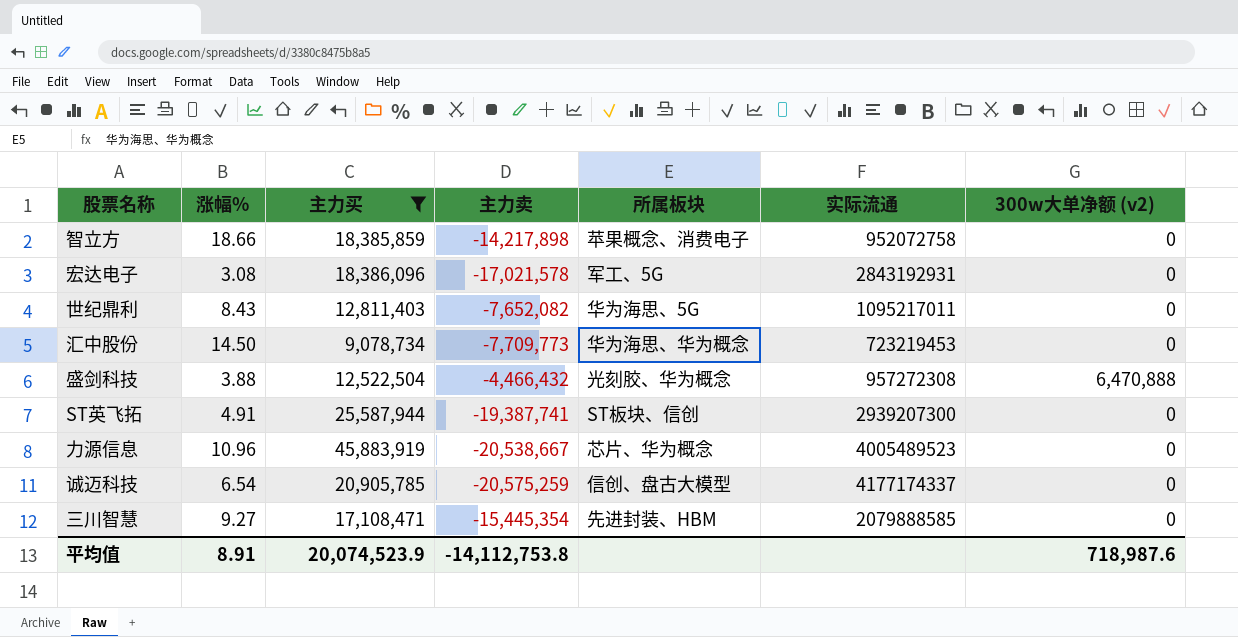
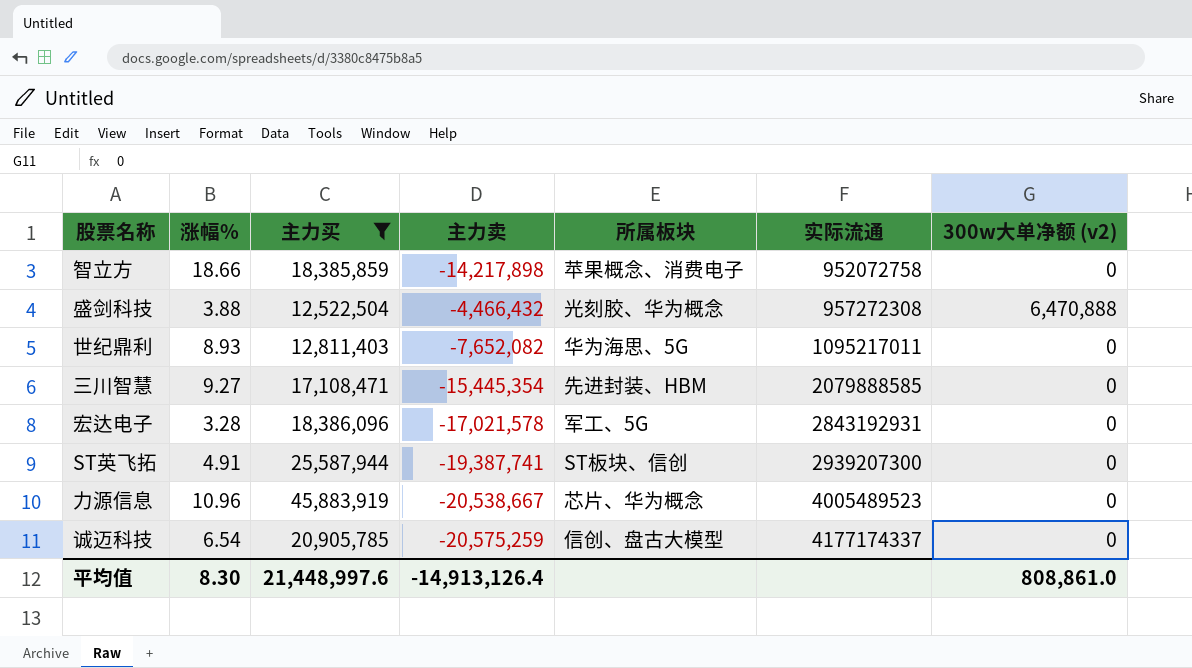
row order: none -> 实际流通 ascending
row 汇中股份: 14.50 | 9,078,734 | -7,709,773 | 华为海思、华为概念 | 723219453 | 0 -> none
世纪鼎利 | 涨幅%: 8.43 -> 8.93
宏达电子 | 涨幅%: 3.08 -> 3.28
平均值 | 涨幅%: 8.91 -> 8.30
平均值 | 主力买: 20,074,523.9 -> 21,448,997.6
平均值 | 主力卖: -14,112,753.8 -> -14,913,126.4
平均值 | 300w大单净额 (v2): 718,987.6 -> 808,861.0

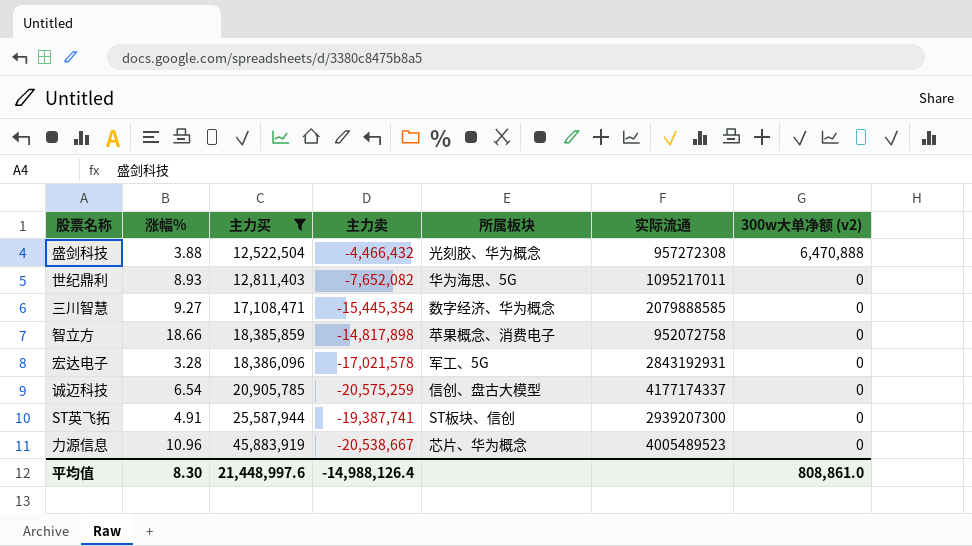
row order: 实际流通 ascending -> 主力买 ascending
三川智慧 | 所属板块: 先进封装、HBM -> 数字经济、华为概念
智立方 | 主力卖: -14,217,898 -> -14,817,898
平均值 | 主力卖: -14,913,126.4 -> -14,988,126.4

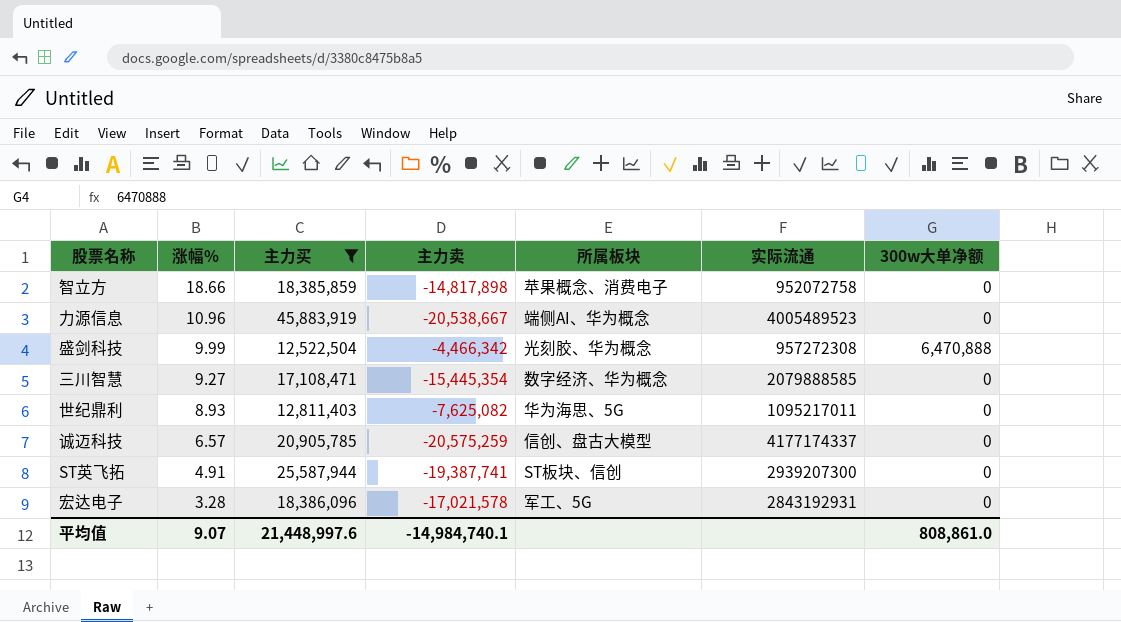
row order: 主力买 ascending -> 涨幅% descending
column name: 300w大单净额 (v2) -> 300w大单净额
力源信息 | 所属板块: 芯片、华为概念 -> 端侧AI、华为概念
盛剑科技 | 涨幅%: 3.88 -> 9.99
盛剑科技 | 主力卖: -4,466,432 -> -4,466,342
世纪鼎利 | 主力卖: -7,652,082 -> -7,625,082
诚迈科技 | 涨幅%: 6.54 -> 6.57
平均值 | 涨幅%: 8.30 -> 9.07
平均值 | 主力卖: -14,988,126.4 -> -14,984,740.1

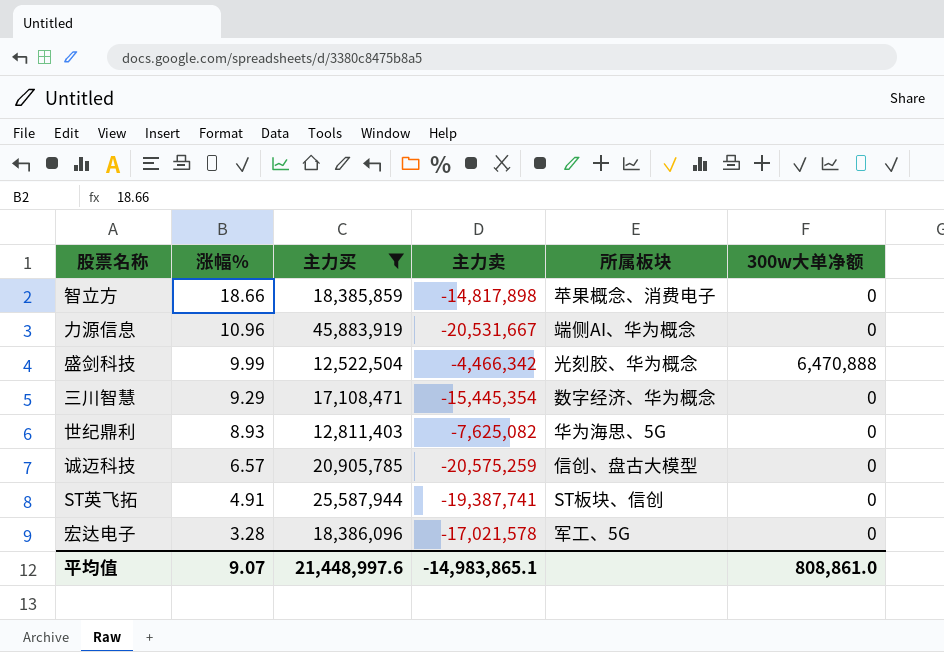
column 实际流通 | position: 6 -> none
力源信息 | 主力卖: -20,538,667 -> -20,531,667
三川智慧 | 涨幅%: 9.27 -> 9.29
平均值 | 主力卖: -14,984,740.1 -> -14,983,865.1

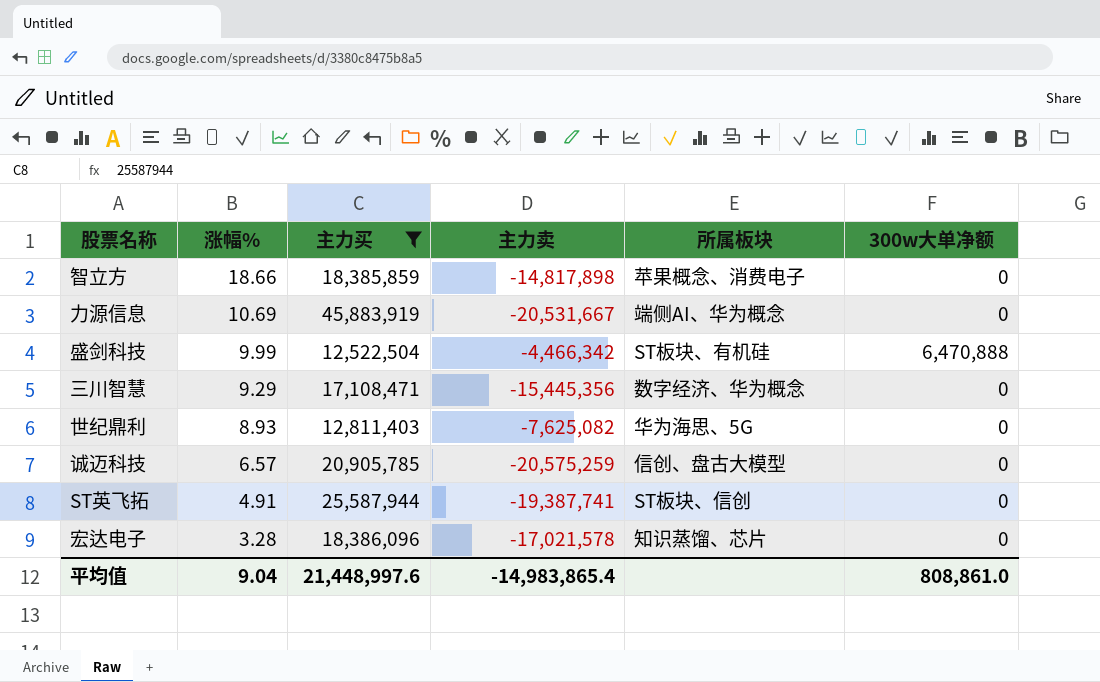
力源信息 | 涨幅%: 10.96 -> 10.69
盛剑科技 | 所属板块: 光刻胶、华为概念 -> ST板块、有机硅
三川智慧 | 主力卖: -15,445,354 -> -15,445,356
宏达电子 | 所属板块: 军工、5G -> 知识蒸馏、芯片
平均值 | 涨幅%: 9.07 -> 9.04
平均值 | 主力卖: -14,983,865.1 -> -14,983,865.4

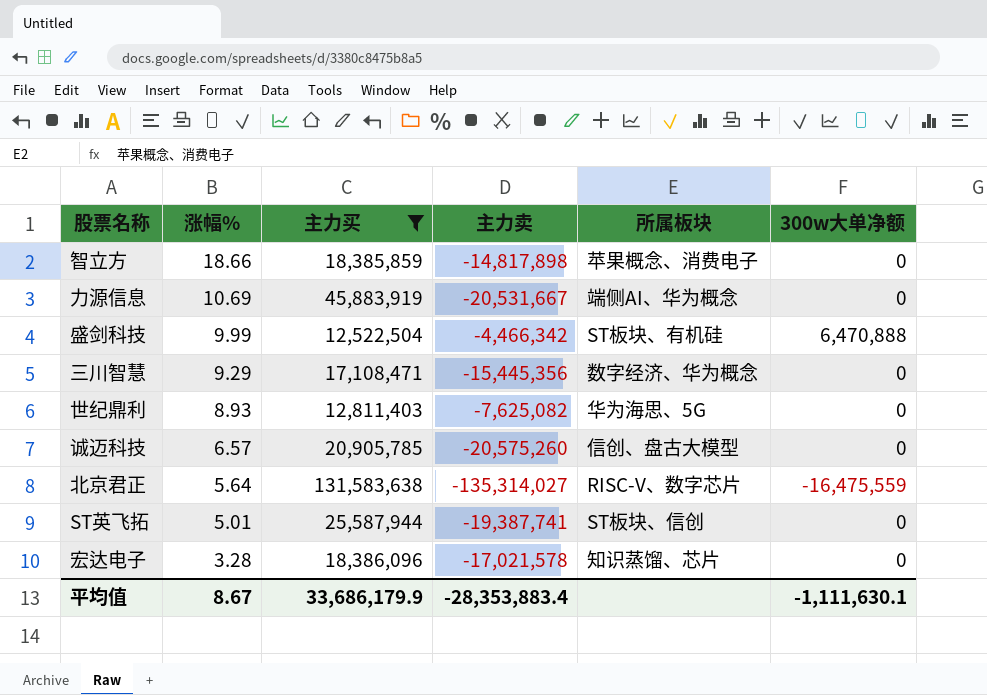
诚迈科技 | 主力卖: -20,575,259 -> -20,575,260
row 北京君正: none -> 5.64 | 131,583,638 | -135,314,027 | RISC-V、数字芯片 | -16,475,559
ST英飞拓 | 涨幅%: 4.91 -> 5.01
平均值 | 涨幅%: 9.04 -> 8.67
平均值 | 主力买: 21,448,997.6 -> 33,686,179.9
平均值 | 主力卖: -14,983,865.4 -> -28,353,883.4
平均值 | 300w大单净额: 808,861.0 -> -1,111,630.1

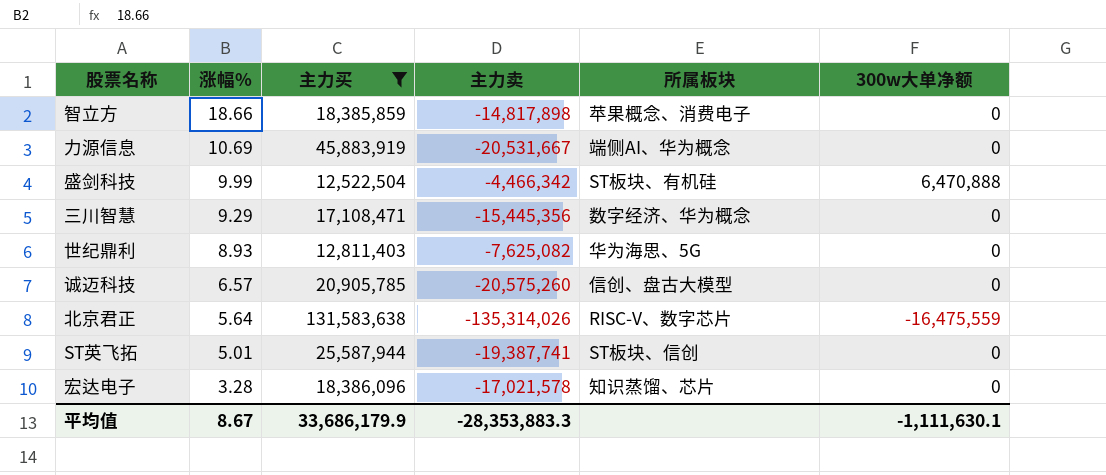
北京君正 | 主力卖: -135,314,027 -> -135,314,026
平均值 | 主力卖: -28,353,883.4 -> -28,353,883.3

